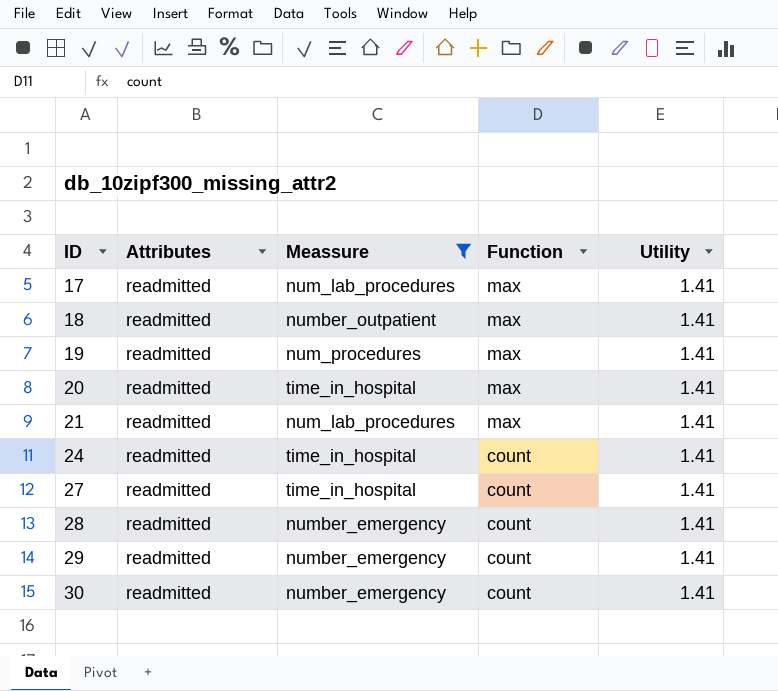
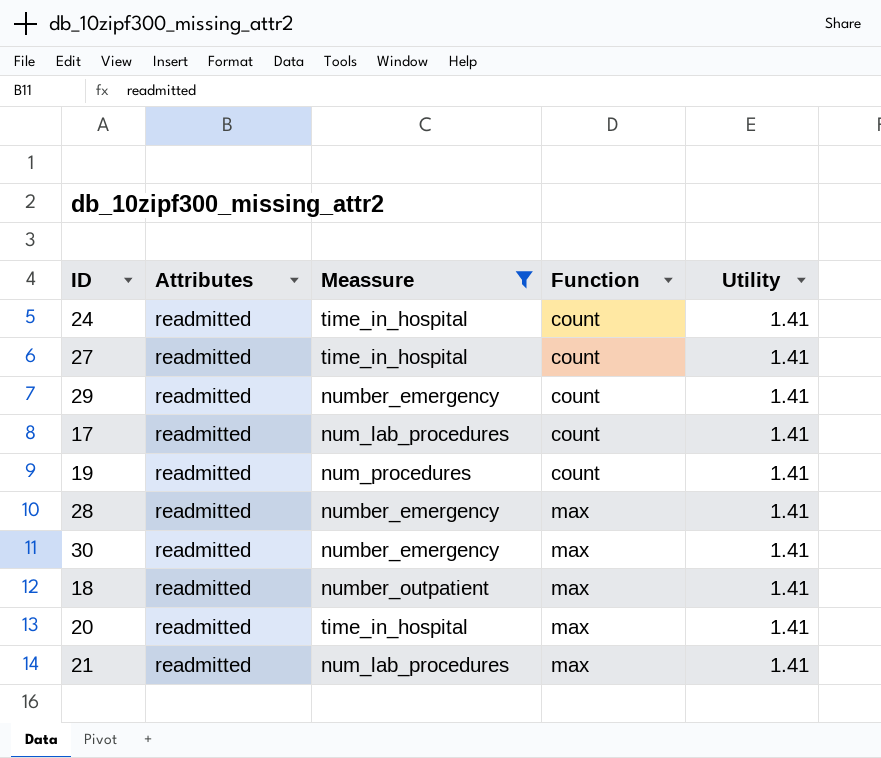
row order: ID ascending -> Function ascending
17 | Function: max -> count
19 | Function: max -> count
28 | Function: count -> max
30 | Function: count -> max

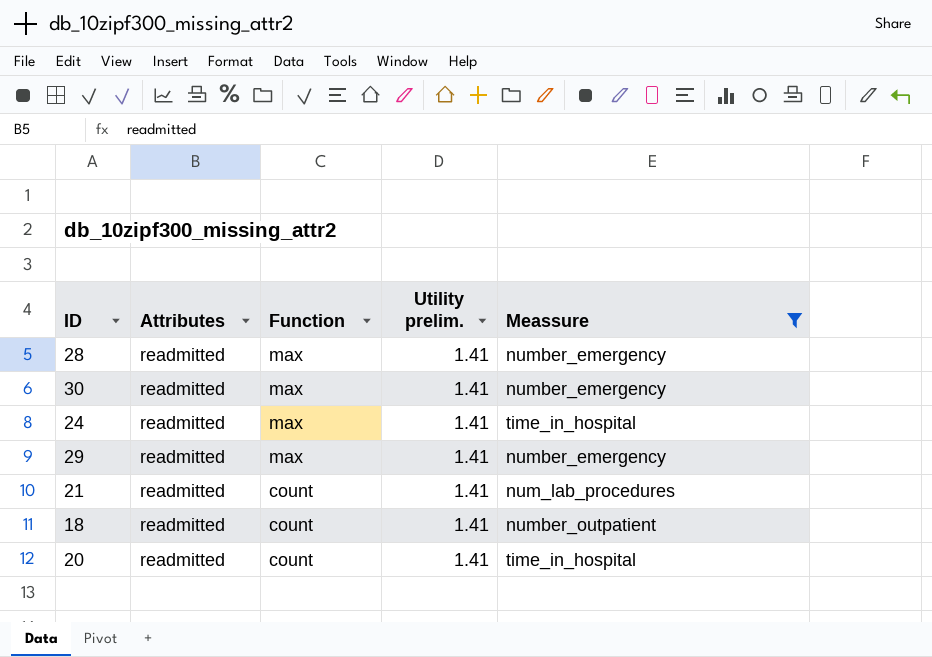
row order: Function ascending -> Function descending
column name: Utility -> Utility prelim.
column Meassure | position: 3 -> 5
row 27: readmitted | time_in_hospital | count | 1.41 -> none
row 17: readmitted | num_lab_procedures | count | 1.41 -> none
row 19: readmitted | num_procedures | count | 1.41 -> none
24 | Function: count -> max
29 | Function: count -> max
21 | Function: max -> count
18 | Function: max -> count
20 | Function: max -> count

